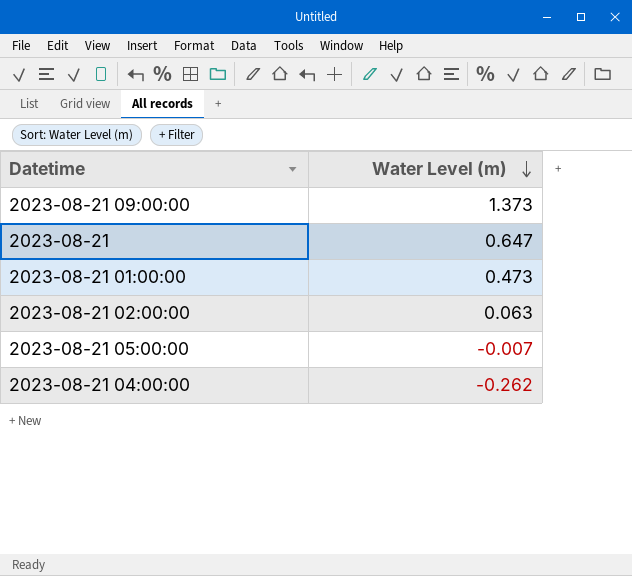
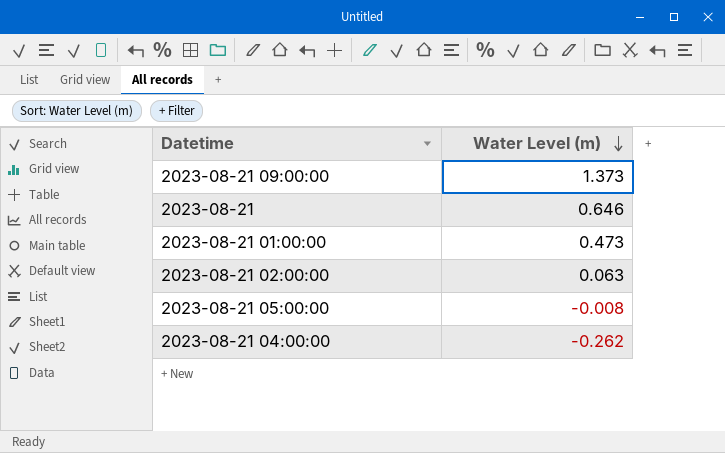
2023-08-21 | Water Level (m): 0.647 -> 0.646
2023-08-21 05:00:00 | Water Level (m): -0.007 -> -0.008

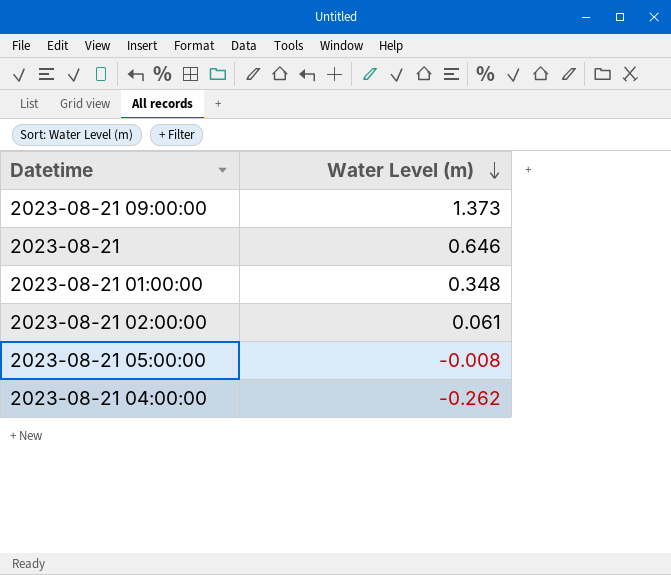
2023-08-21 01:00:00 | Water Level (m): 0.473 -> 0.348
2023-08-21 02:00:00 | Water Level (m): 0.063 -> 0.061

